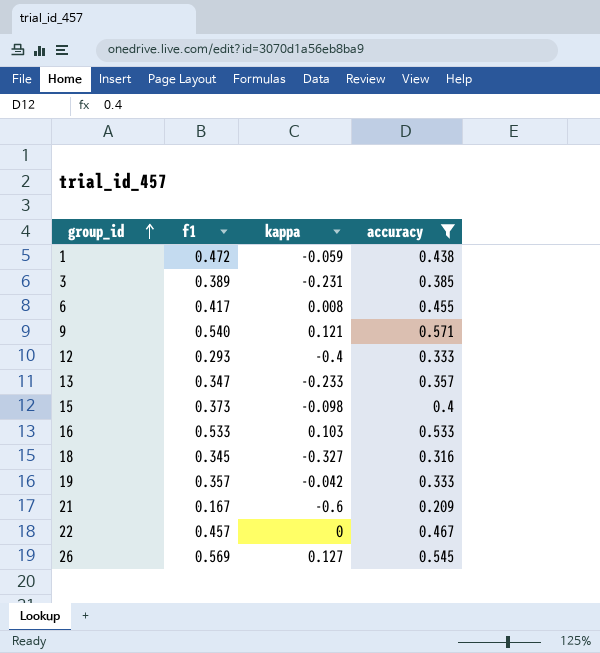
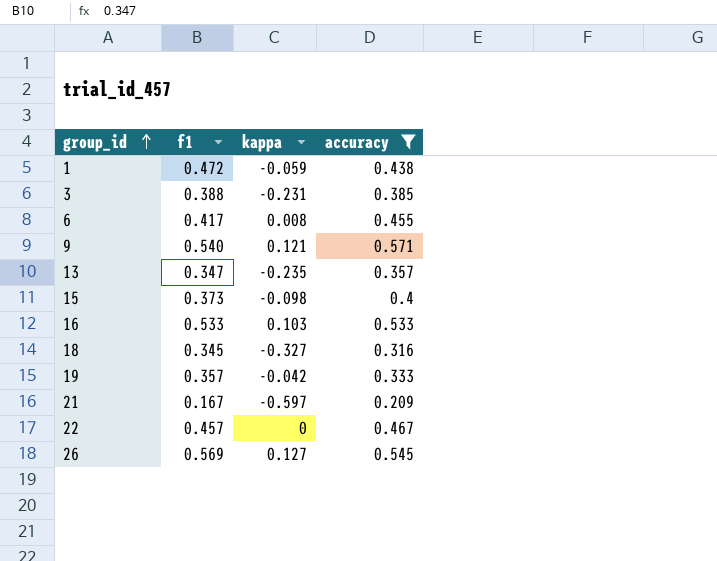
row 12: 0.293 | -0.4 | 0.333 -> none
3 | f1: 0.389 -> 0.388
13 | kappa: -0.233 -> -0.235
21 | kappa: -0.6 -> -0.597

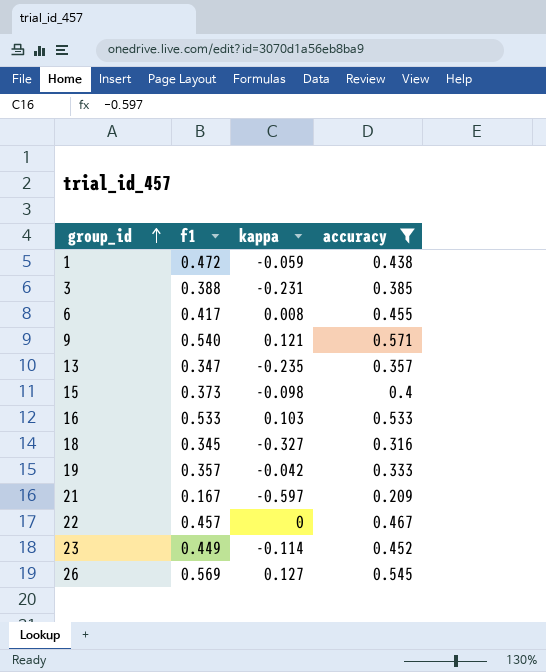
row 23: none -> 0.449 | -0.114 | 0.452

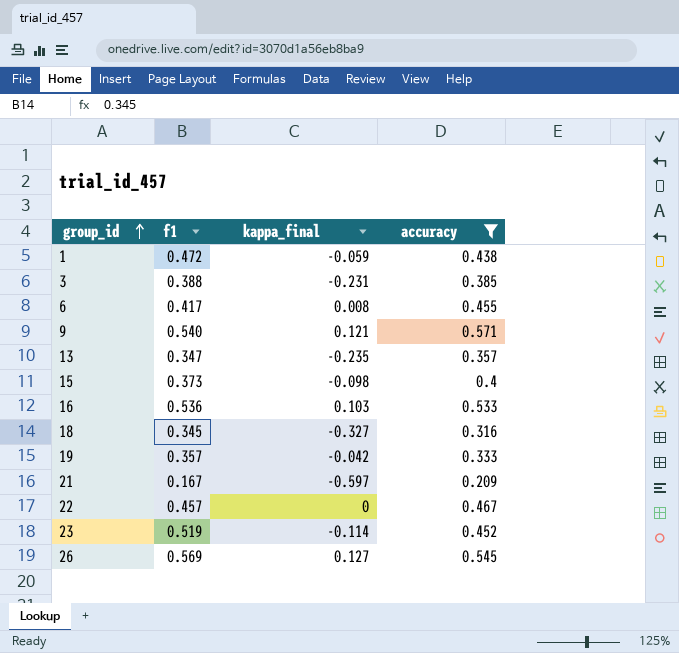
column name: kappa -> kappa_final
16 | f1: 0.533 -> 0.536
23 | f1: 0.449 -> 0.519

